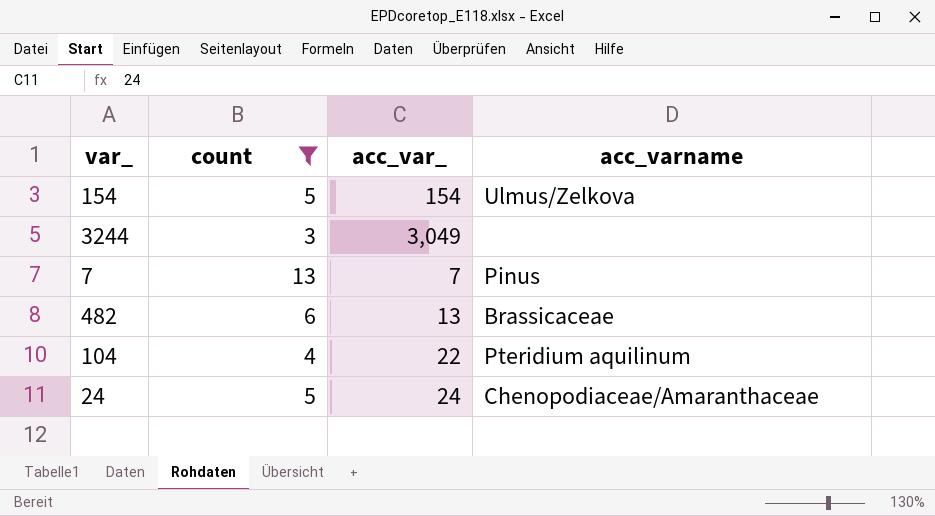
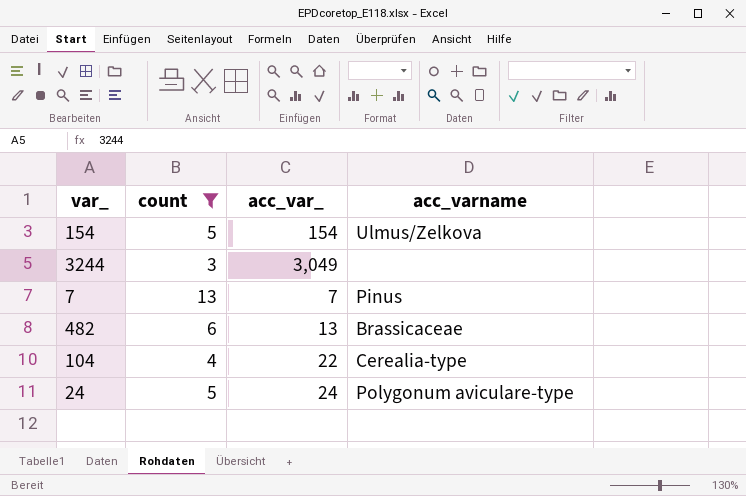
104 | acc_varname: Pteridium aquilinum -> Cerealia-type
24 | acc_varname: Chenopodiaceae/Amaranthaceae -> Polygonum aviculare-type

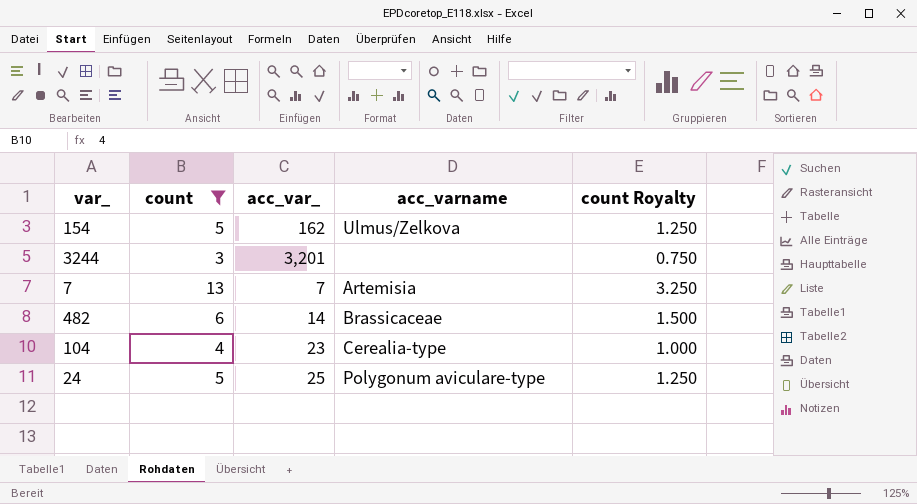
column count Royalty | formula: none -> [count] * 0.25
154 | acc_var_: 154 -> 162
3244 | acc_var_: 3,049 -> 3,201
7 | acc_varname: Pinus -> Artemisia
482 | acc_var_: 13 -> 14
104 | acc_var_: 22 -> 23
24 | acc_var_: 24 -> 25

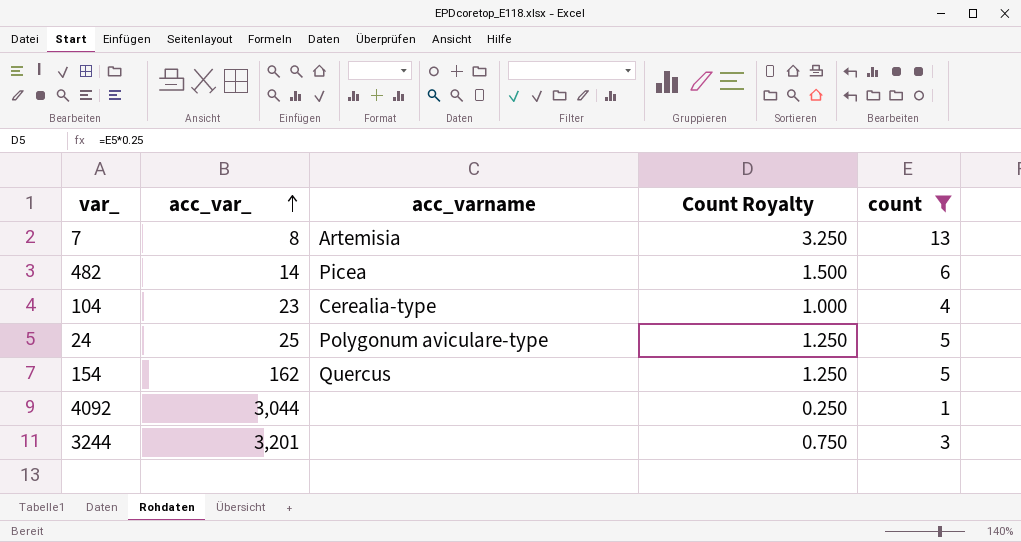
row order: none -> acc_var_ ascending
column name: count Royalty -> Count Royalty
column count | position: 2 -> 5
7 | acc_var_: 7 -> 8
482 | acc_varname: Brassicaceae -> Picea
154 | acc_varname: Ulmus/Zelkova -> Quercus
row 4092: none -> 3,044 | none | 0.250 | 1

